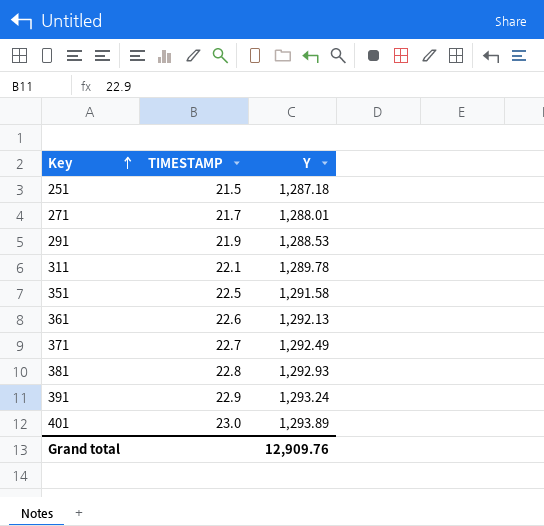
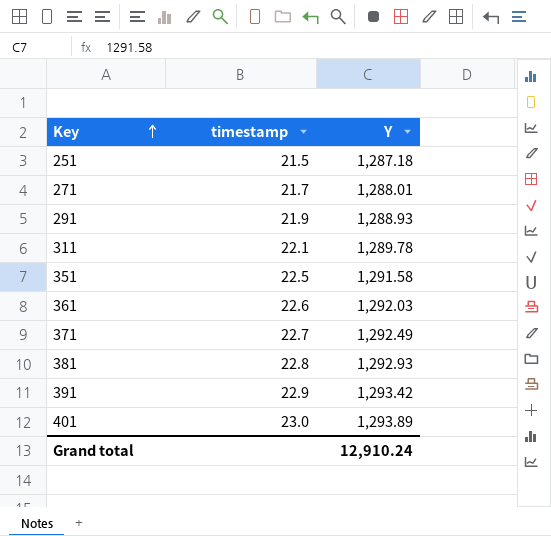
column name: TIMESTAMP -> timestamp
291 | Y: 1,288.53 -> 1,288.93
361 | Y: 1,292.13 -> 1,292.03
391 | Y: 1,293.24 -> 1,293.42
Grand total | Y: 12,909.76 -> 12,910.24

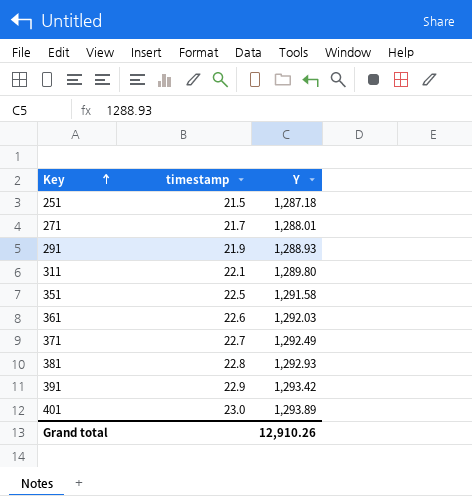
311 | Y: 1,289.78 -> 1,289.80
Grand total | Y: 12,910.24 -> 12,910.26

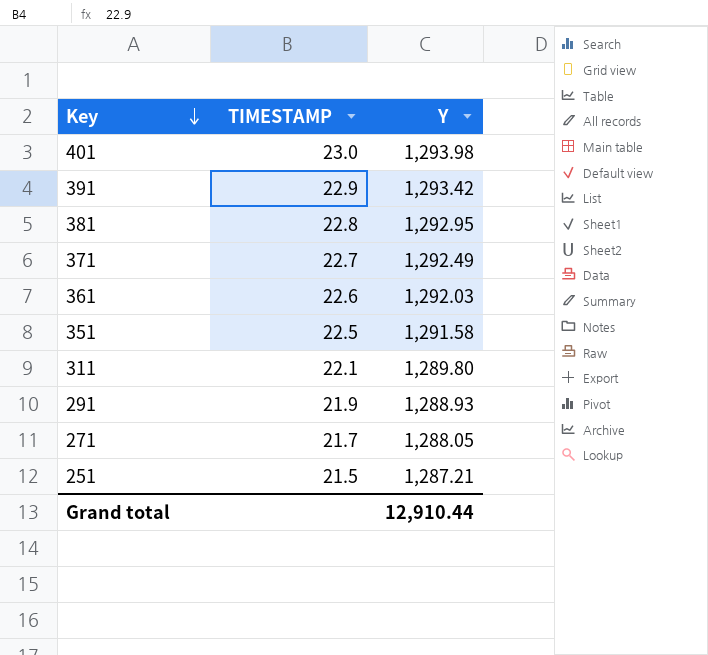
row order: Key ascending -> Key descending
column name: timestamp -> TIMESTAMP
401 | Y: 1,293.89 -> 1,293.98
381 | Y: 1,292.93 -> 1,292.95
271 | Y: 1,288.01 -> 1,288.05
251 | Y: 1,287.18 -> 1,287.21
Grand total | Y: 12,910.26 -> 12,910.44

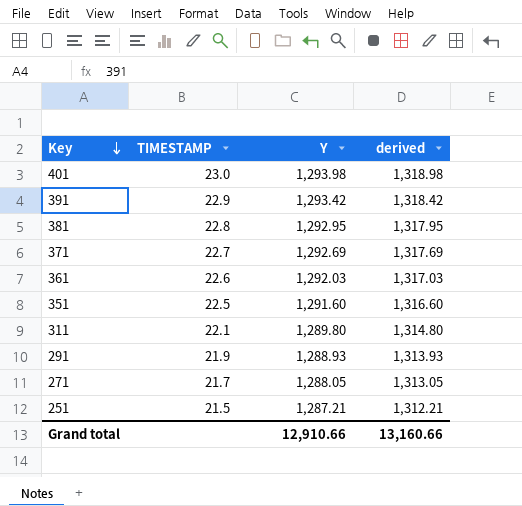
column derived | formula: none -> [Y] + 25
371 | Y: 1,292.49 -> 1,292.69
351 | Y: 1,291.58 -> 1,291.60
Grand total | Y: 12,910.44 -> 12,910.66

